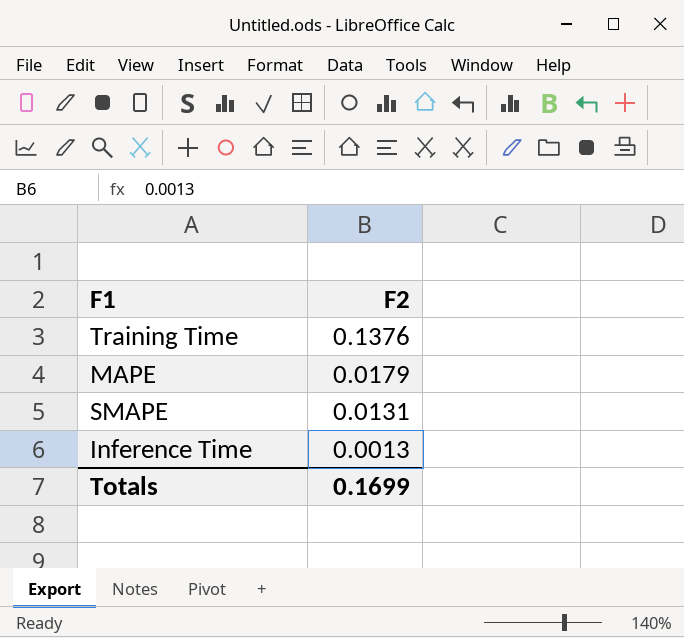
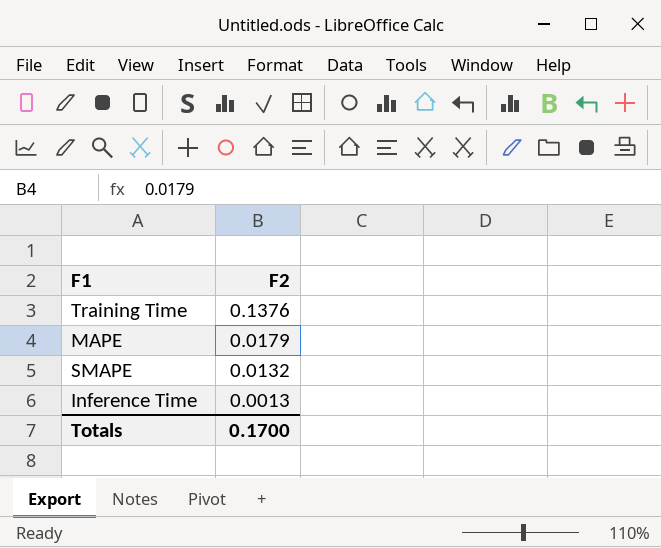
SMAPE | F2: 0.0131 -> 0.0132
Totals | F2: 0.1699 -> 0.1700

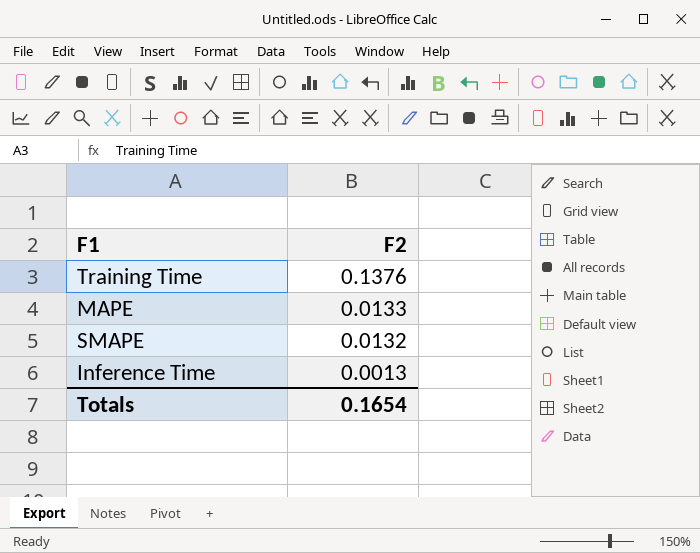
MAPE | F2: 0.0179 -> 0.0133
Totals | F2: 0.1700 -> 0.1654

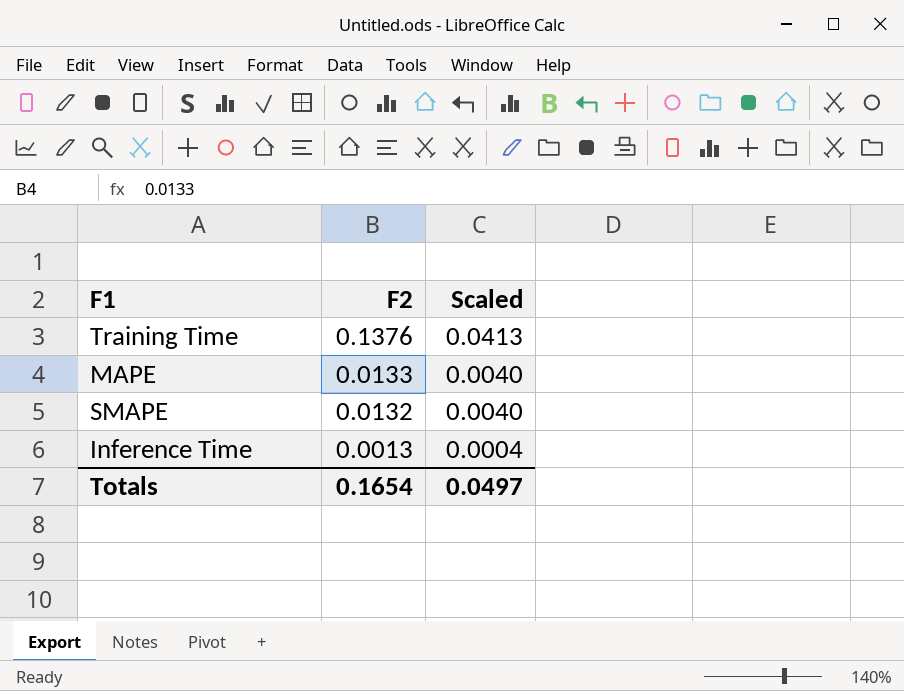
column Scaled | formula: none -> [F2] * 0.3

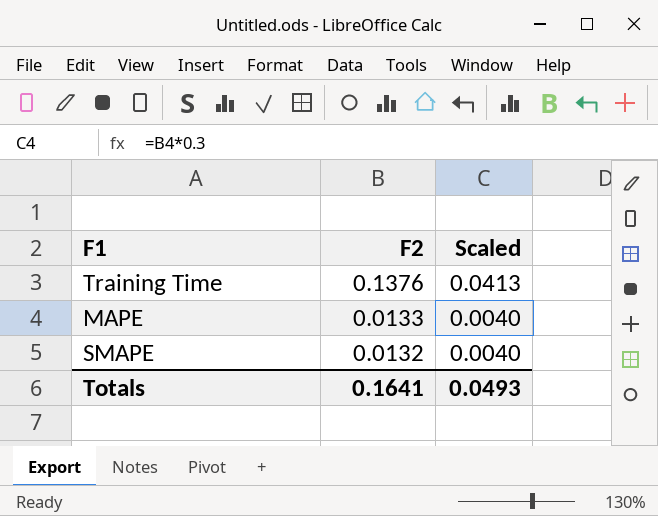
row Inference Time: 0.0013 | 0.0004 -> none
Totals | F2: 0.1654 -> 0.1641
Totals | Scaled: 0.0497 -> 0.0493

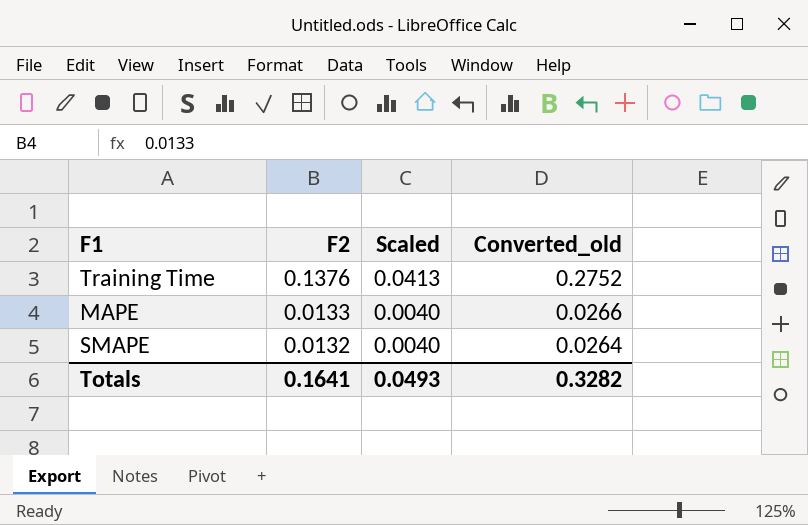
column Converted_old | formula: none -> [F2] * 2

